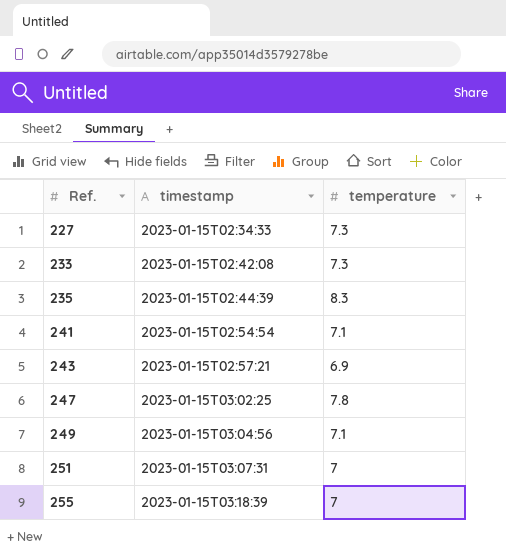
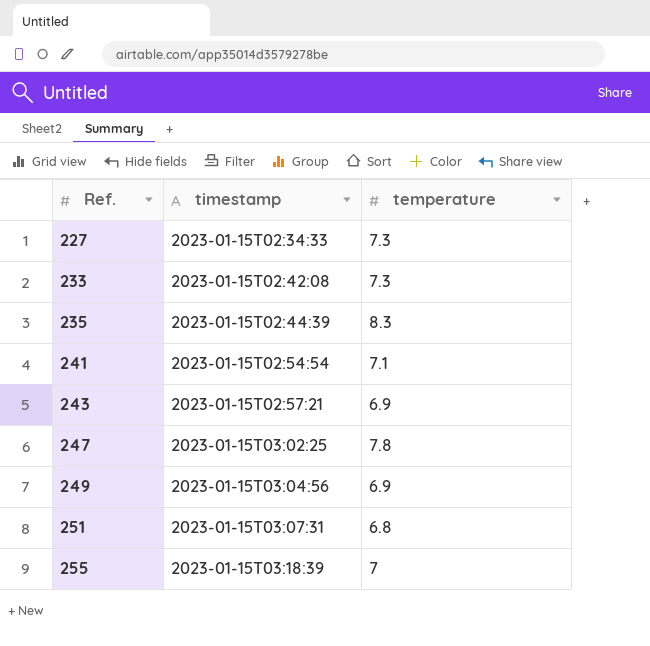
249 | temperature: 7.1 -> 6.9
251 | temperature: 7 -> 6.8

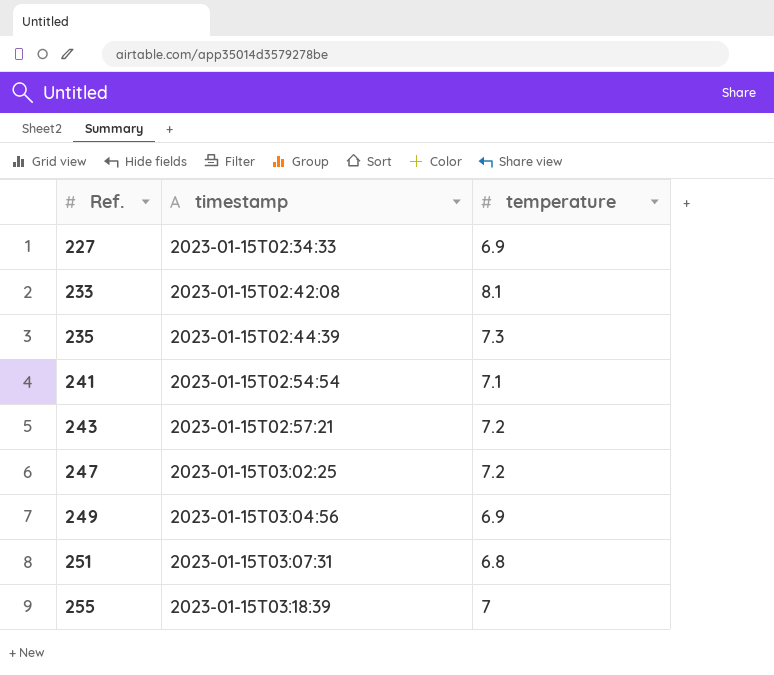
227 | temperature: 7.3 -> 6.9
233 | temperature: 7.3 -> 8.1
235 | temperature: 8.3 -> 7.3
243 | temperature: 6.9 -> 7.2
247 | temperature: 7.8 -> 7.2

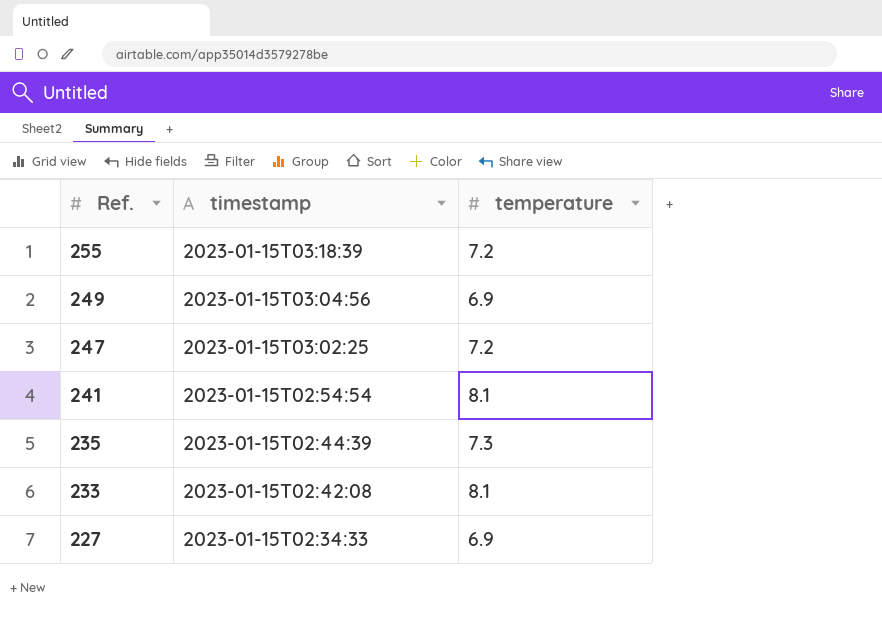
row order: Ref. ascending -> Ref. descending
row 243: 2023-01-15T02:57:21 | 7.2 -> none
row 251: 2023-01-15T03:07:31 | 6.8 -> none
255 | temperature: 7 -> 7.2
241 | temperature: 7.1 -> 8.1

